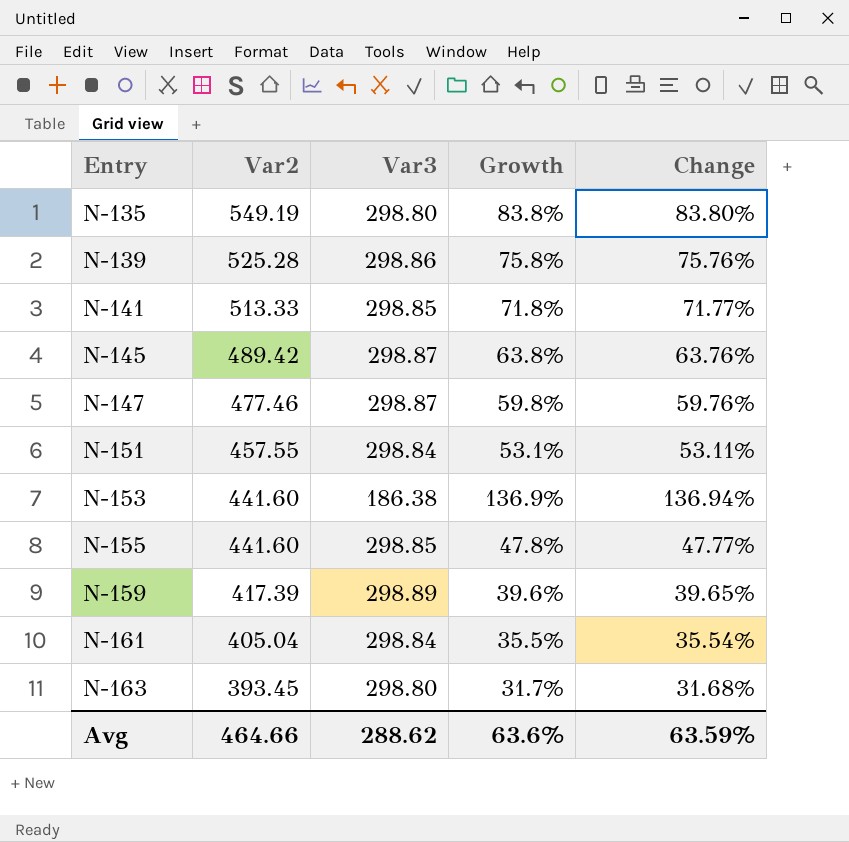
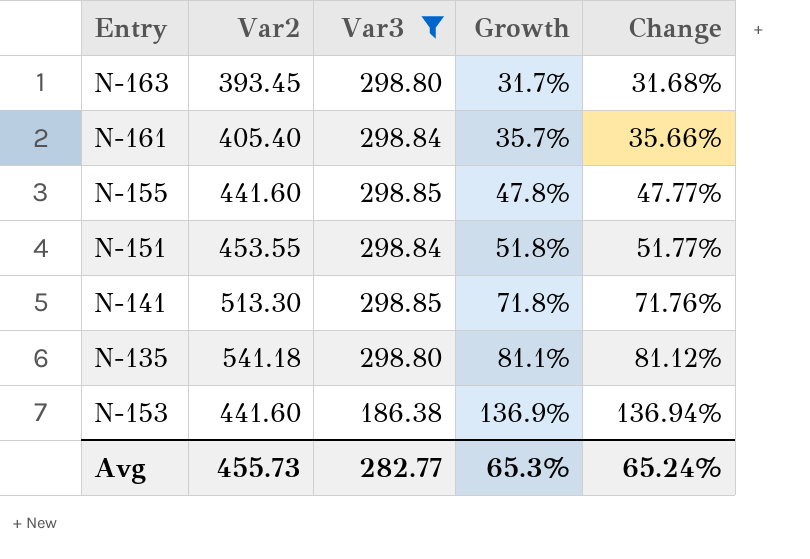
filter: none -> Var3 <= 298.85
row order: Entry ascending -> Growth ascending
N-161 | Var2: 405.04 -> 405.40
N-161 | Growth: 35.5% -> 35.7%
N-161 | Change: 35.54% -> 35.66%
N-151 | Var2: 457.55 -> 453.55
N-151 | Growth: 53.1% -> 51.8%
N-151 | Change: 53.11% -> 51.77%
N-141 | Var2: 513.33 -> 513.30
N-141 | Change: 71.77% -> 71.76%
N-135 | Var2: 549.19 -> 541.18
N-135 | Growth: 83.8% -> 81.1%
N-135 | Change: 83.80% -> 81.12%
Avg | Var2: 464.66 -> 455.73
Avg | Var3: 288.62 -> 282.77
Avg | Growth: 63.6% -> 65.3%
Avg | Change: 63.59% -> 65.24%

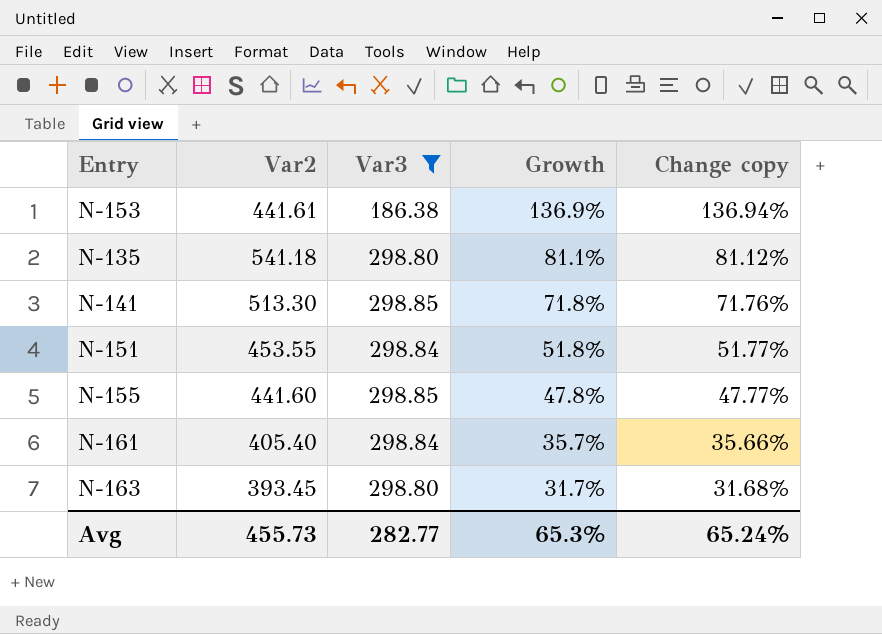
row order: Growth ascending -> Growth descending
column name: Change -> Change copy
N-153 | Var2: 441.60 -> 441.61

